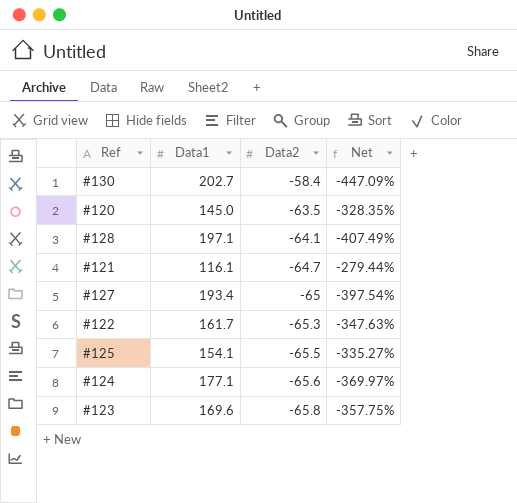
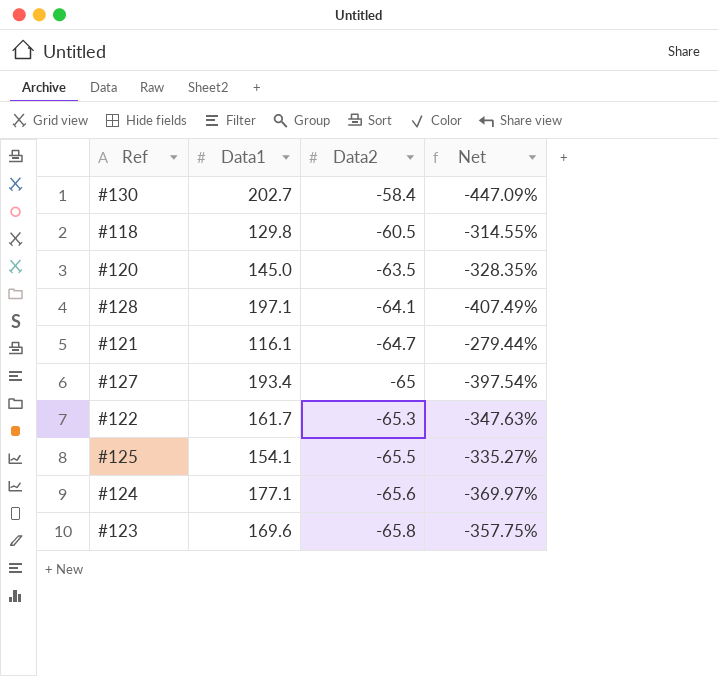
row #118: none -> 129.8 | -60.5 | -314.55%

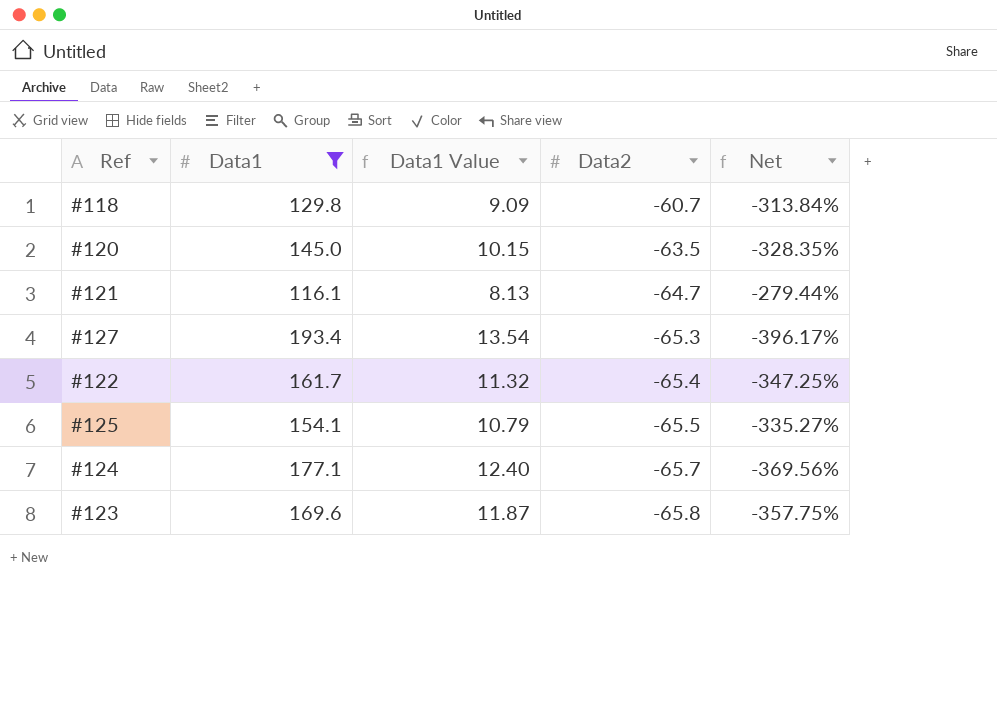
filter: none -> Data1 <= 193.4
column Data1 Value | formula: none -> [Data1] * 0.07
#118 | Data2: -60.5 -> -60.7
#118 | Net: -314.55% -> -313.84%
#127 | Data2: -65 -> -65.3
#127 | Net: -397.54% -> -396.17%
#122 | Data2: -65.3 -> -65.4
#122 | Net: -347.63% -> -347.25%
#124 | Data2: -65.6 -> -65.7
#124 | Net: -369.97% -> -369.56%

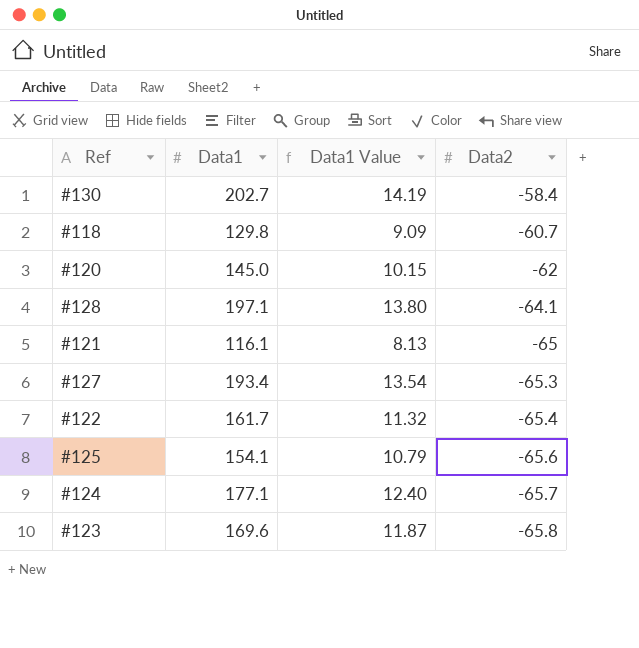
filter: Data1 <= 193.4 -> none
column Net | formula: ([Data1] - [Data2]) / [Data2] -> none
#120 | Data2: -63.5 -> -62
#121 | Data2: -64.7 -> -65
#125 | Data2: -65.5 -> -65.6

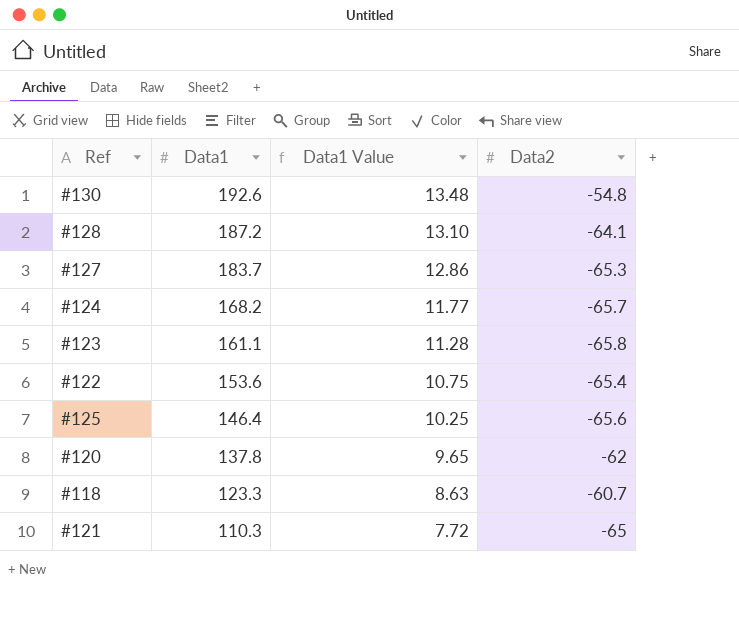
row order: Data2 descending -> Data1 descending
#130 | Data1: 202.7 -> 192.6
#130 | Data1 Value: 14.19 -> 13.48
#130 | Data2: -58.4 -> -54.8
#128 | Data1: 197.1 -> 187.2
#128 | Data1 Value: 13.80 -> 13.10
#127 | Data1: 193.4 -> 183.7
#127 | Data1 Value: 13.54 -> 12.86
#124 | Data1: 177.1 -> 168.2
#124 | Data1 Value: 12.40 -> 11.77
#123 | Data1: 169.6 -> 161.1
#123 | Data1 Value: 11.87 -> 11.28
#122 | Data1: 161.7 -> 153.6
#122 | Data1 Value: 11.32 -> 10.75
#125 | Data1: 154.1 -> 146.4
#125 | Data1 Value: 10.79 -> 10.25
#120 | Data1: 145.0 -> 137.8
#120 | Data1 Value: 10.15 -> 9.65
#118 | Data1: 129.8 -> 123.3
#118 | Data1 Value: 9.09 -> 8.63
#121 | Data1: 116.1 -> 110.3
#121 | Data1 Value: 8.13 -> 7.72

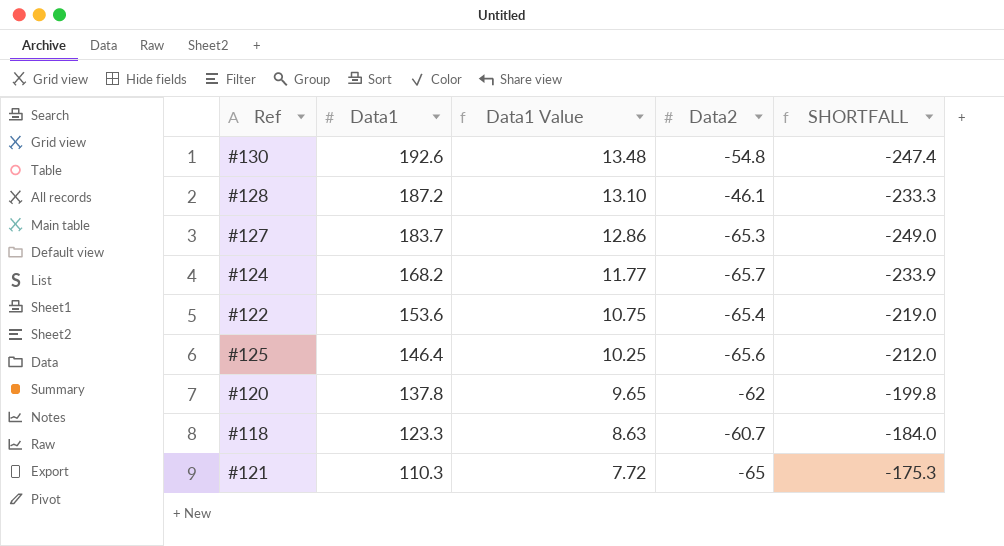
column SHORTFALL | formula: none -> [Data2] - [Data1]
row #123: 161.1 | 11.28 | -65.8 -> none
#128 | Data2: -64.1 -> -46.1

